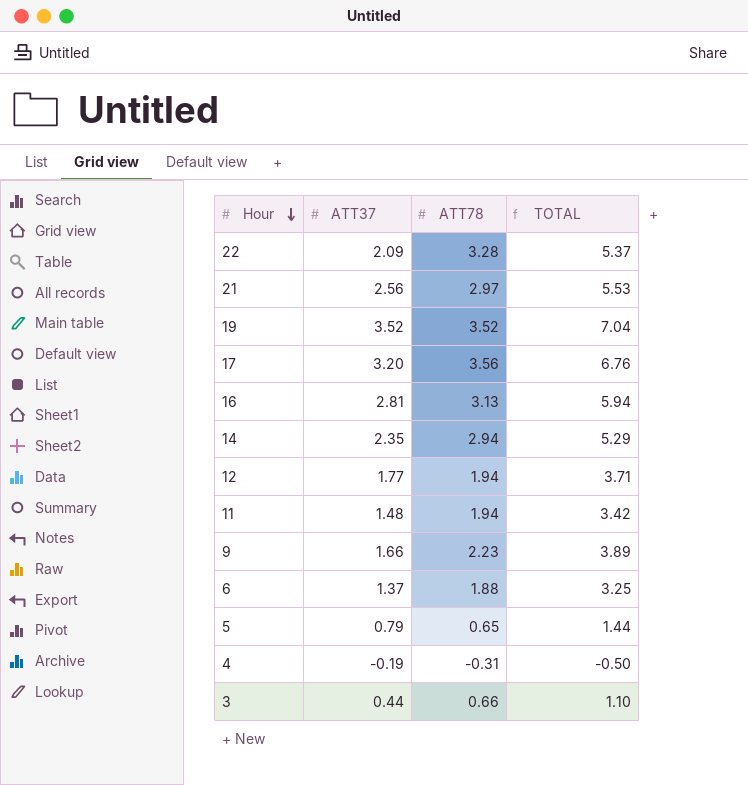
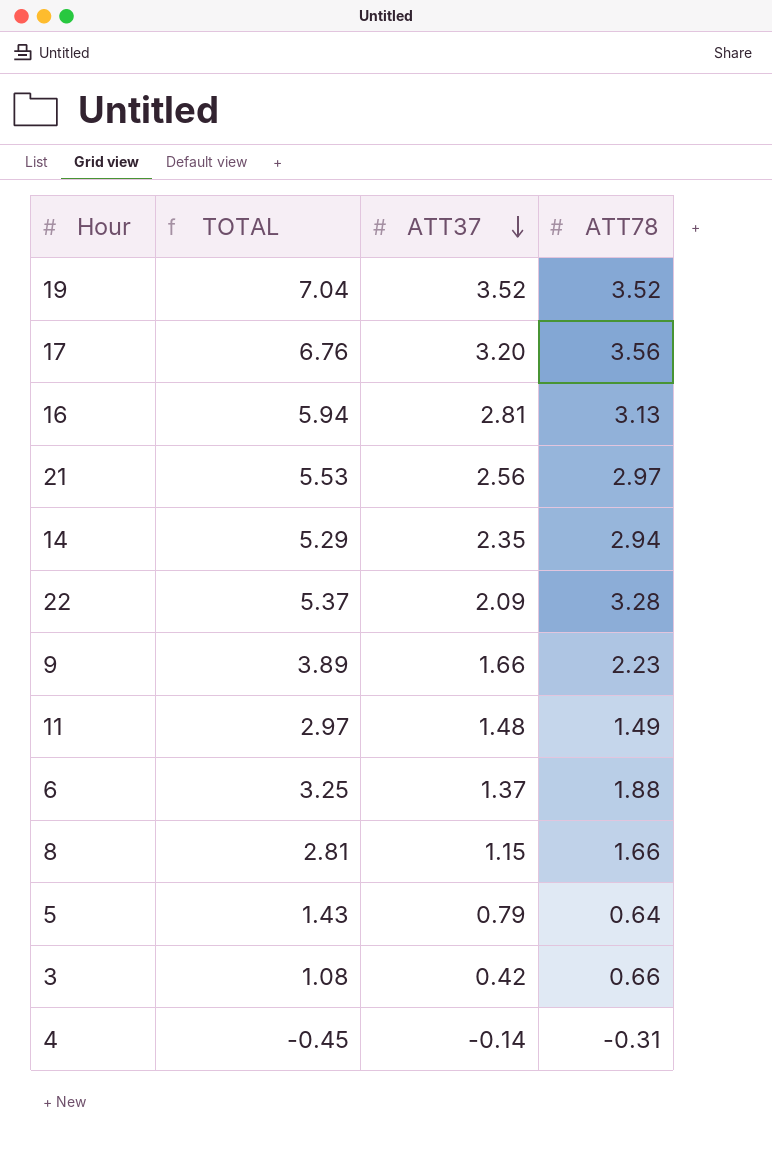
row order: Hour descending -> ATT37 descending
column TOTAL | position: 4 -> 2
row 12: 1.77 | 1.94 | 3.71 -> none
11 | TOTAL: 3.42 -> 2.97
11 | ATT78: 1.94 -> 1.49
row 8: none -> 2.81 | 1.15 | 1.66
5 | TOTAL: 1.44 -> 1.43
5 | ATT78: 0.65 -> 0.64
3 | TOTAL: 1.10 -> 1.08
3 | ATT37: 0.44 -> 0.42
4 | TOTAL: -0.50 -> -0.45
4 | ATT37: -0.19 -> -0.14

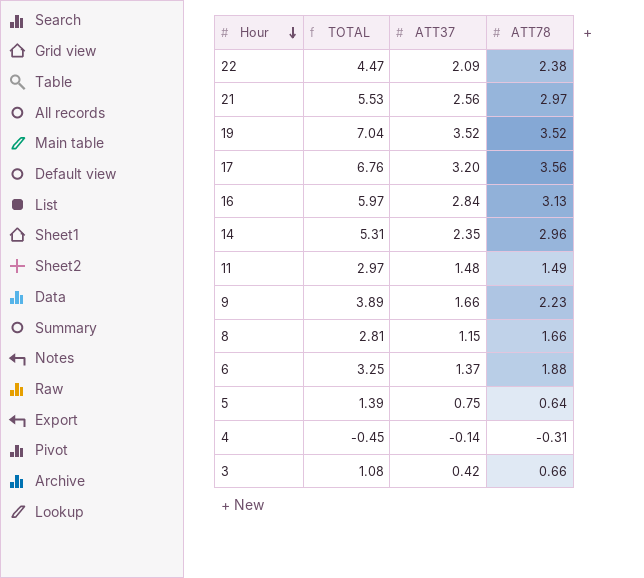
row order: ATT37 descending -> Hour descending
22 | TOTAL: 5.37 -> 4.47
22 | ATT78: 3.28 -> 2.38
16 | TOTAL: 5.94 -> 5.97
16 | ATT37: 2.81 -> 2.84
14 | TOTAL: 5.29 -> 5.31
14 | ATT78: 2.94 -> 2.96
5 | TOTAL: 1.43 -> 1.39
5 | ATT37: 0.79 -> 0.75

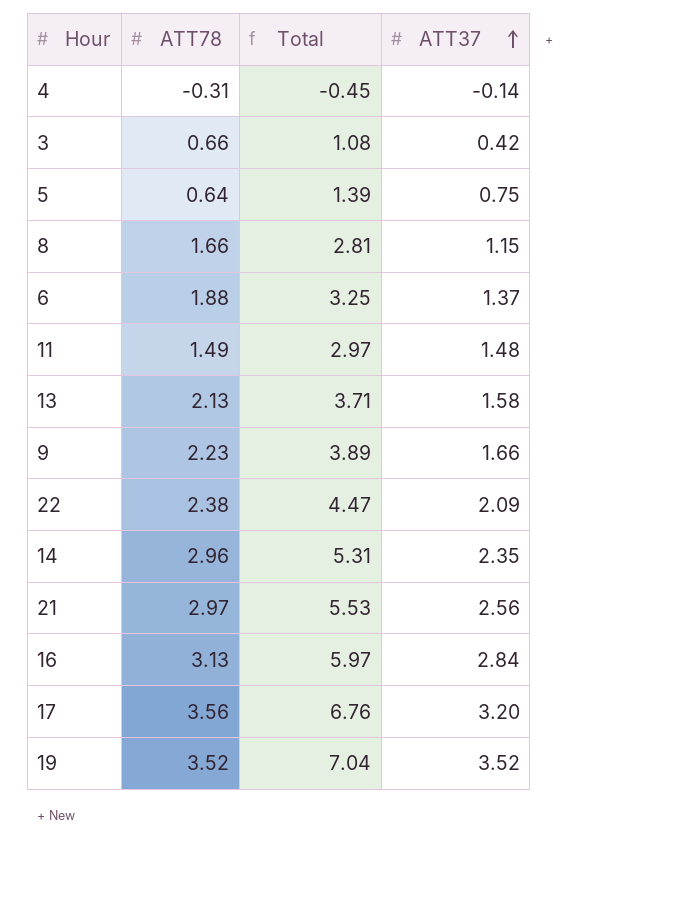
row order: Hour descending -> ATT37 ascending
column ATT78 | position: 4 -> 2
column name: TOTAL -> Total
row 13: none -> 2.13 | 3.71 | 1.58

